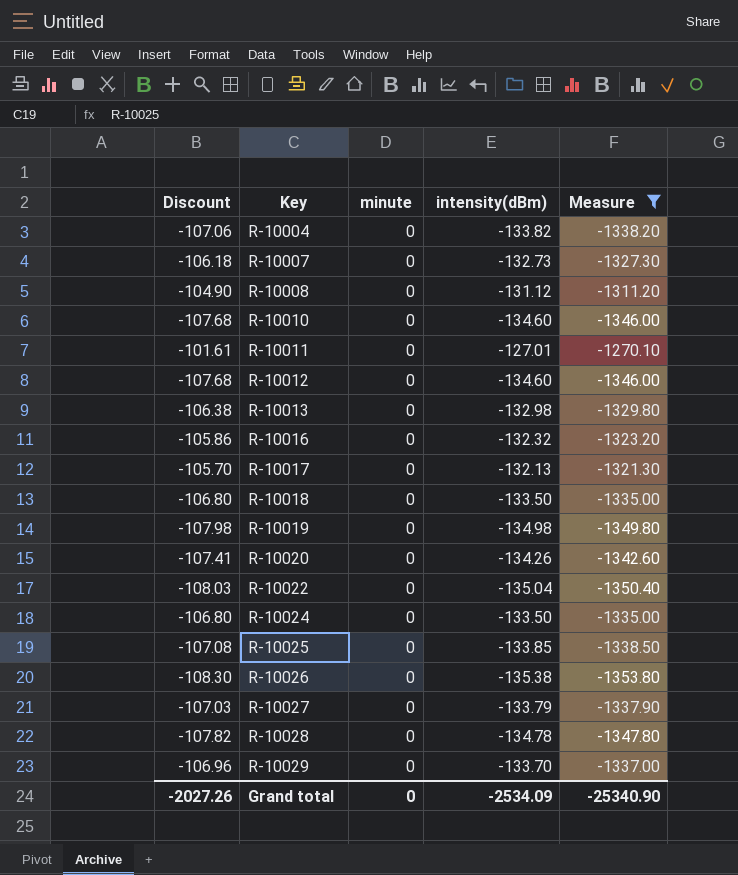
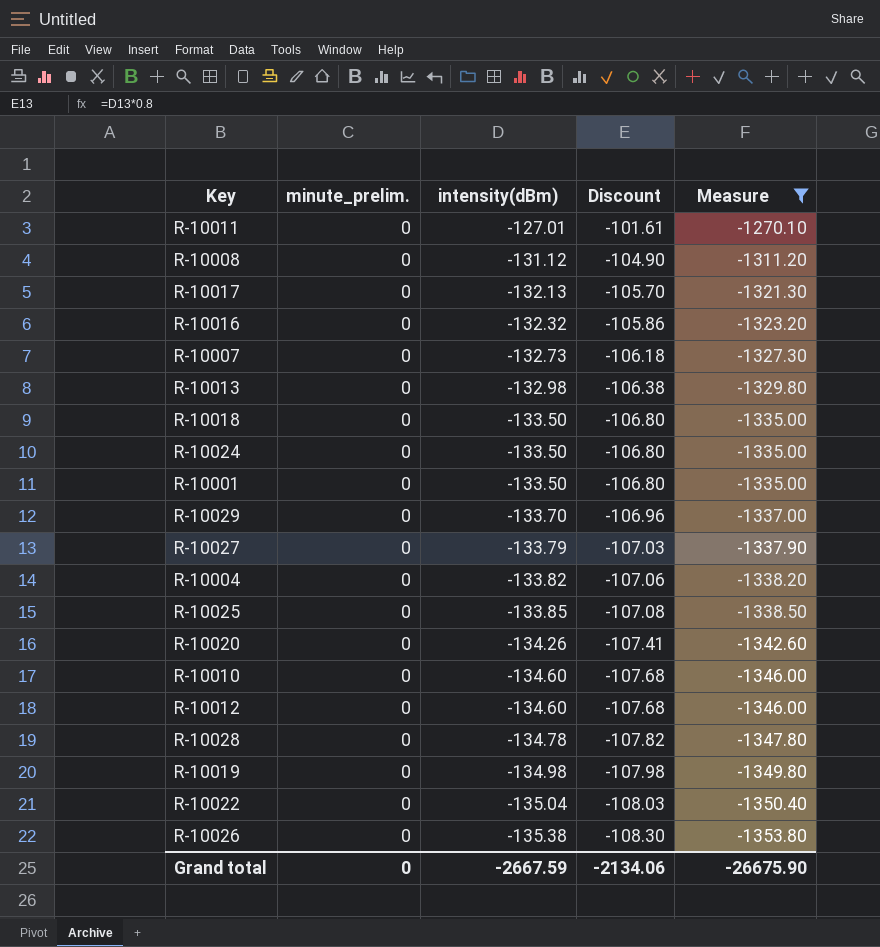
row order: Key ascending -> intensity(dBm) descending
column name: minute -> minute_prelim.
column Discount | position: 1 -> 4
row R-10001: none -> 0 | -133.50 | -106.80 | -1335.00
Grand total | intensity(dBm): -2534.09 -> -2667.59
Grand total | Discount: -2027.26 -> -2134.06
Grand total | Measure: -25340.90 -> -26675.90

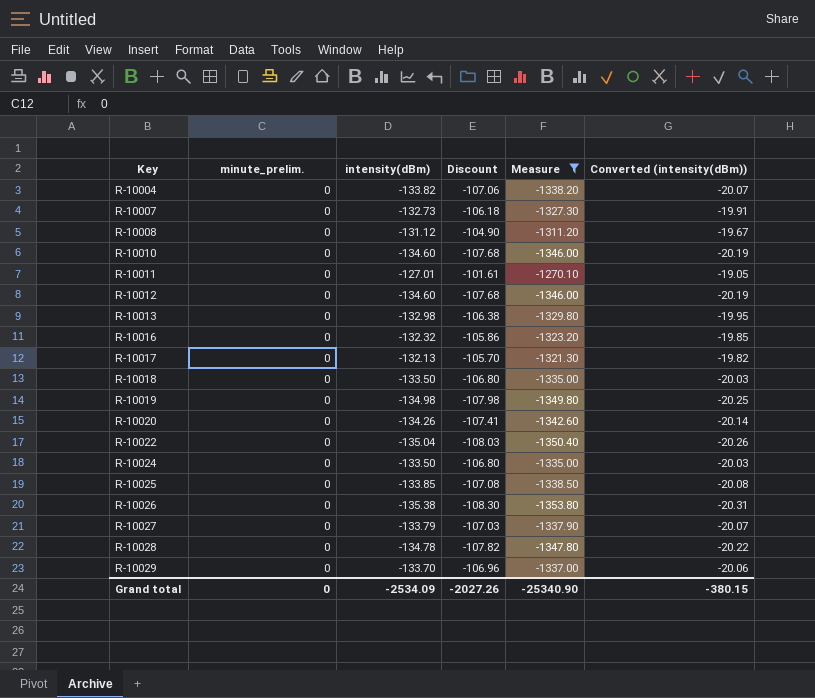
row order: intensity(dBm) descending -> Key ascending
column Converted (intensity(dBm)) | formula: none -> [intensity(dBm)] * 0.15
row R-10001: 0 | -133.50 | -106.80 | -1335.00 -> none
Grand total | intensity(dBm): -2667.59 -> -2534.09
Grand total | Discount: -2134.06 -> -2027.26
Grand total | Measure: -26675.90 -> -25340.90

